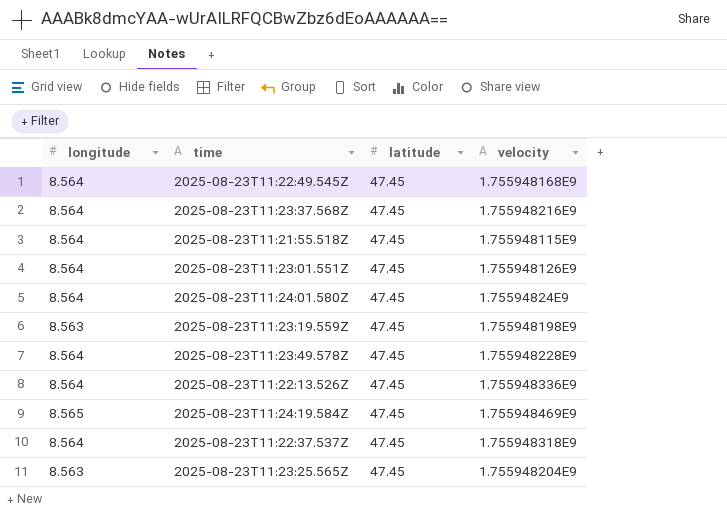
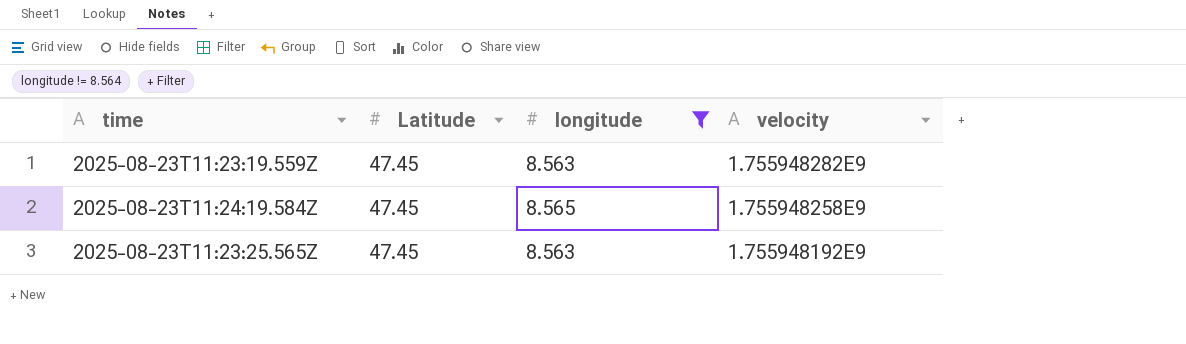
filter: none -> longitude != 8.564
column name: latitude -> Latitude
column longitude | position: 1 -> 3
2025-08-23T11:23:19.559Z | velocity: 1.755948198E9 -> 1.755948282E9
2025-08-23T11:24:19.584Z | velocity: 1.755948469E9 -> 1.755948258E9
2025-08-23T11:23:25.565Z | velocity: 1.755948204E9 -> 1.755948192E9

